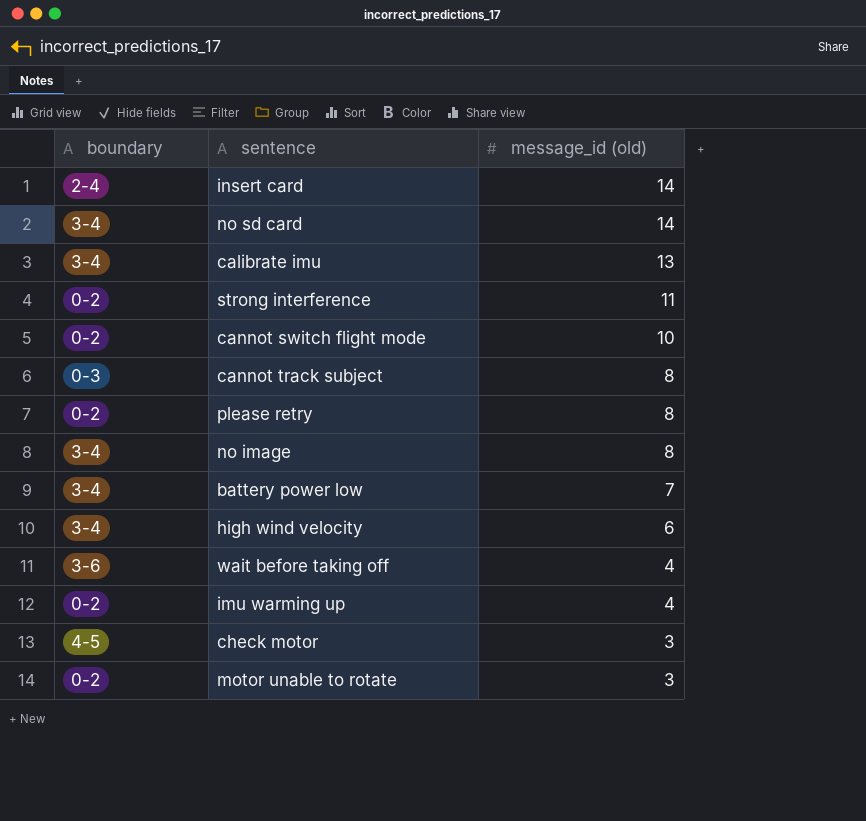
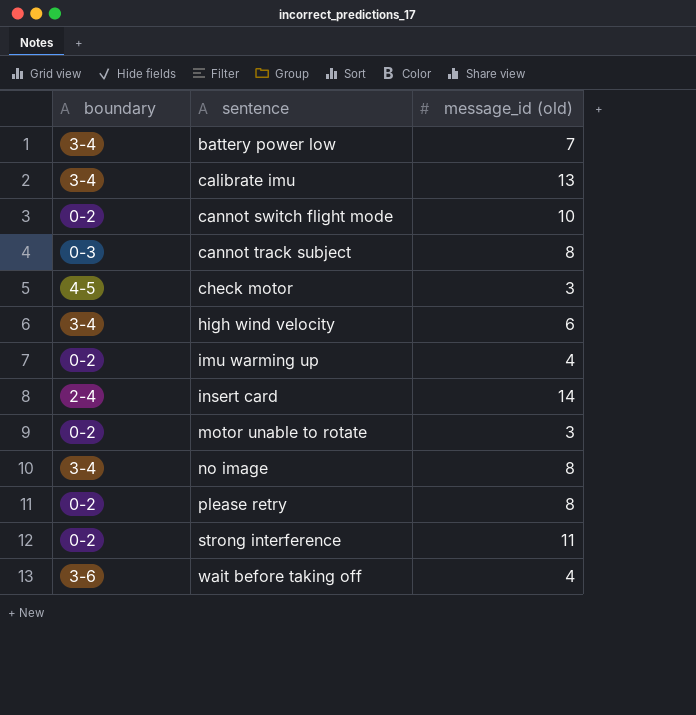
row order: message_id (old) descending -> sentence ascending
row no sd card: 3-4 | 14 -> none

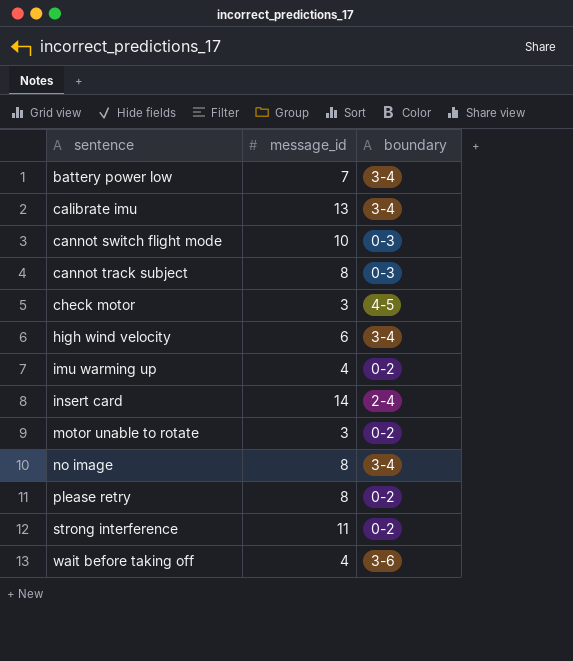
column name: message_id (old) -> message_id
column boundary | position: 1 -> 3
cannot switch flight mode | boundary: 0-2 -> 0-3

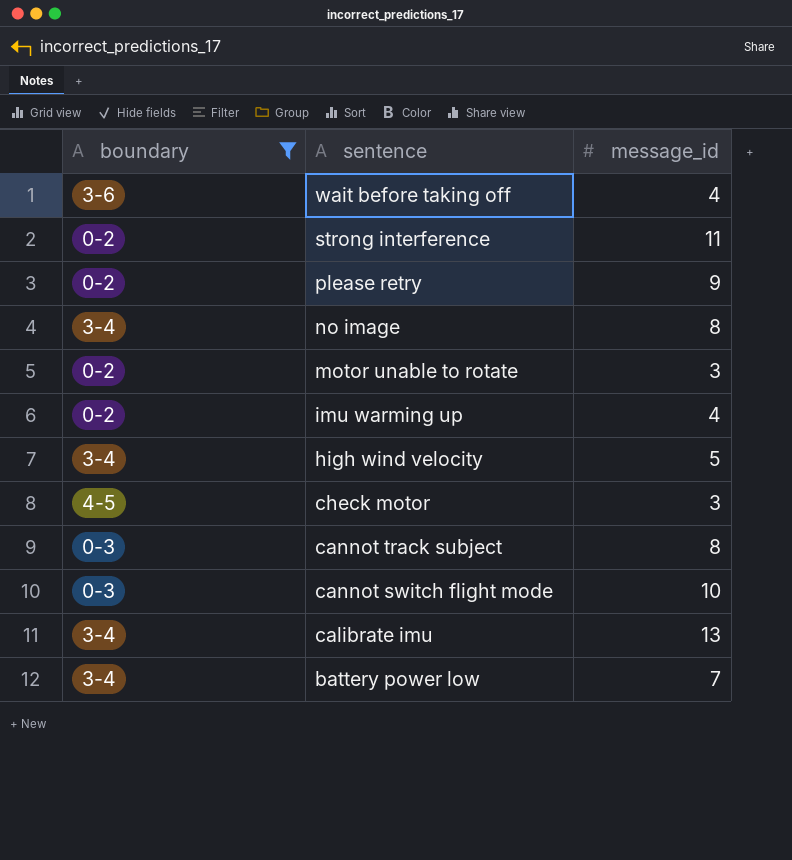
filter: none -> boundary != 2-4
row order: sentence ascending -> sentence descending
column boundary | position: 3 -> 1
please retry | message_id: 8 -> 9
high wind velocity | message_id: 6 -> 5

